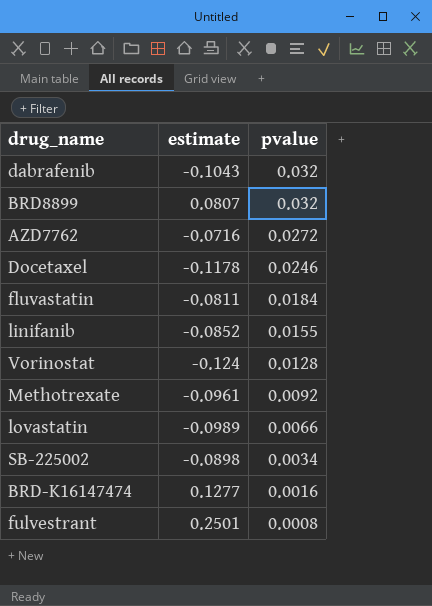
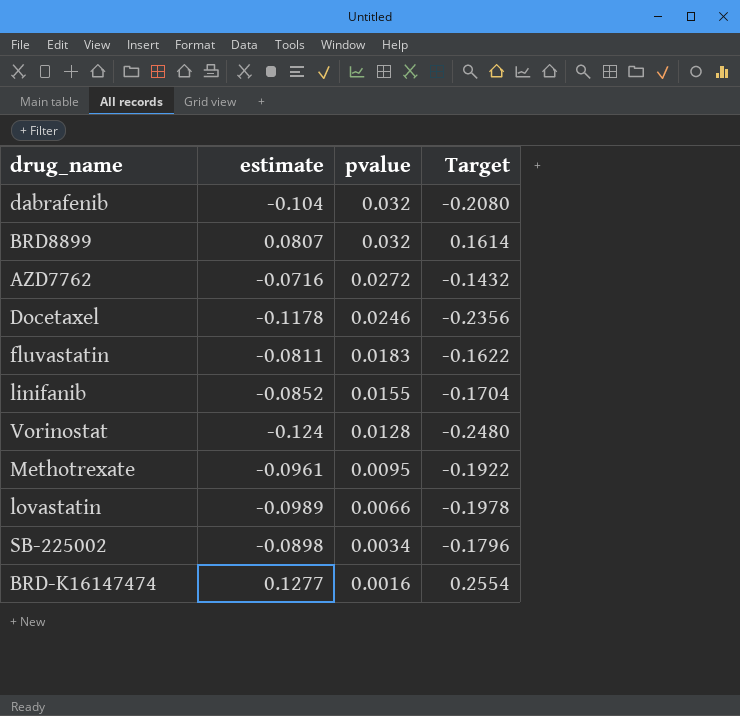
column Target | formula: none -> [estimate] * 2
row fulvestrant: 0.2501 | 0.0008 -> none
dabrafenib | estimate: -0.1043 -> -0.104
fluvastatin | pvalue: 0.0184 -> 0.0183
Methotrexate | pvalue: 0.0092 -> 0.0095

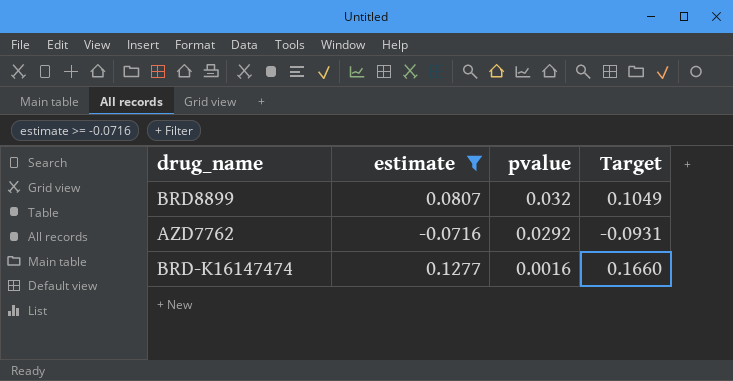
filter: none -> estimate >= -0.0716
column Target | formula: [estimate] * 2 -> [estimate] * 1.3
AZD7762 | pvalue: 0.0272 -> 0.0292

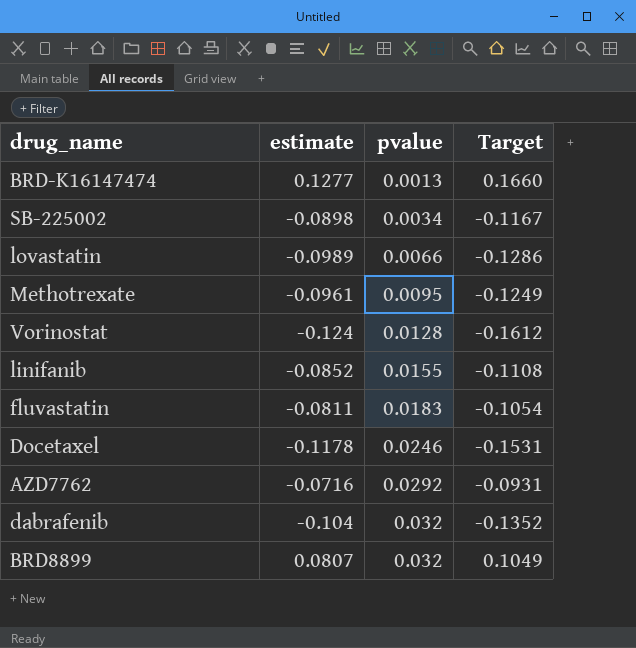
filter: estimate >= -0.0716 -> none
row order: pvalue descending -> pvalue ascending
BRD-K16147474 | pvalue: 0.0016 -> 0.0013

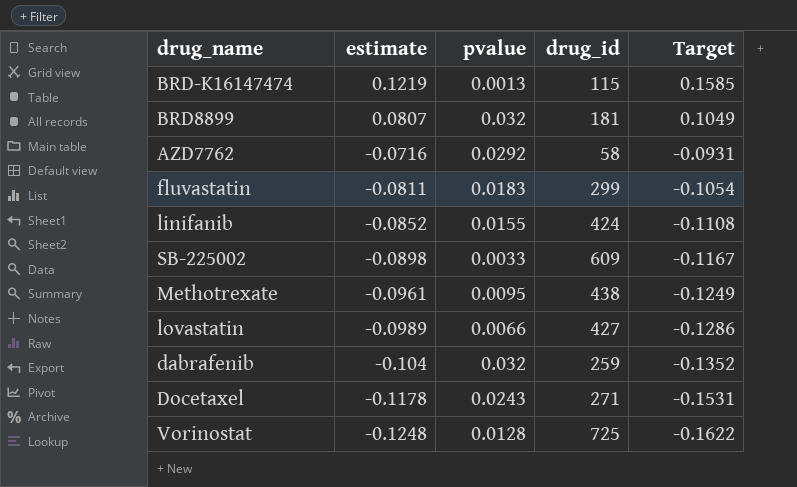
row order: pvalue ascending -> estimate descending
column drug_id | position: none -> 4
BRD-K16147474 | estimate: 0.1277 -> 0.1219
BRD-K16147474 | Target: 0.1660 -> 0.1585
SB-225002 | pvalue: 0.0034 -> 0.0033
Docetaxel | pvalue: 0.0246 -> 0.0243
Vorinostat | estimate: -0.124 -> -0.1248
Vorinostat | Target: -0.1612 -> -0.1622

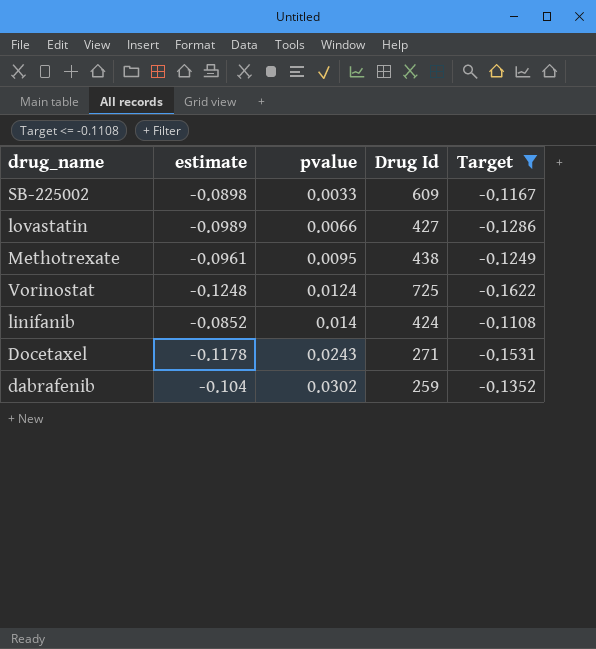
filter: none -> Target <= -0.1108
row order: estimate descending -> pvalue ascending
column name: drug_id -> Drug Id
Vorinostat | pvalue: 0.0128 -> 0.0124
linifanib | pvalue: 0.0155 -> 0.014
dabrafenib | pvalue: 0.032 -> 0.0302

